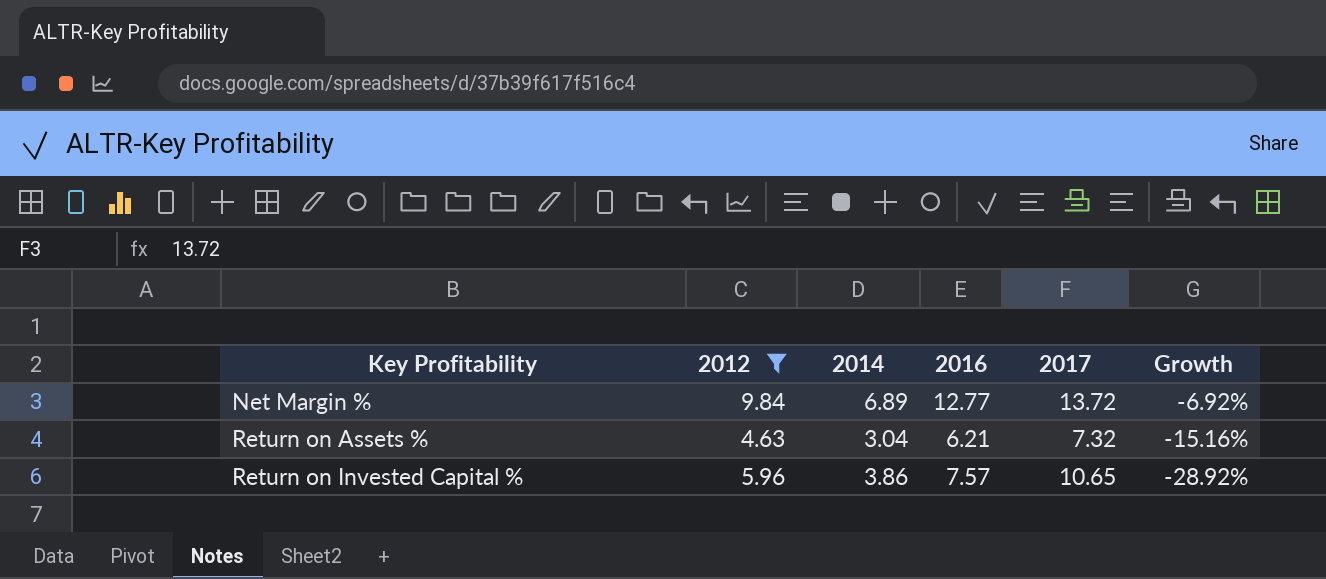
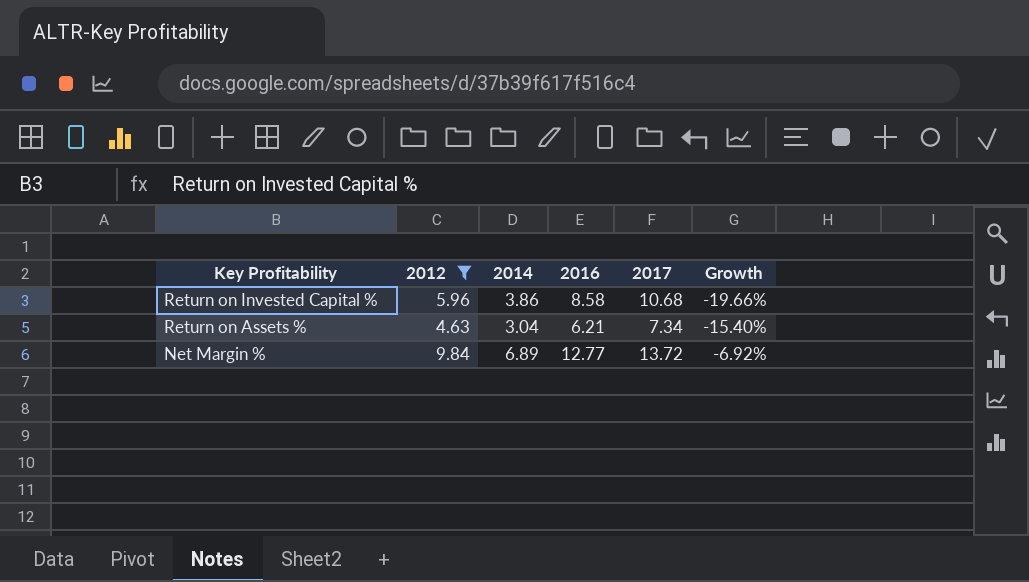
row order: Key Profitability ascending -> Key Profitability descending
Return on Invested Capital % | 2016: 7.57 -> 8.58
Return on Invested Capital % | 2017: 10.65 -> 10.68
Return on Invested Capital % | Growth: -28.92% -> -19.66%
Return on Assets % | 2017: 7.32 -> 7.34
Return on Assets % | Growth: -15.16% -> -15.40%

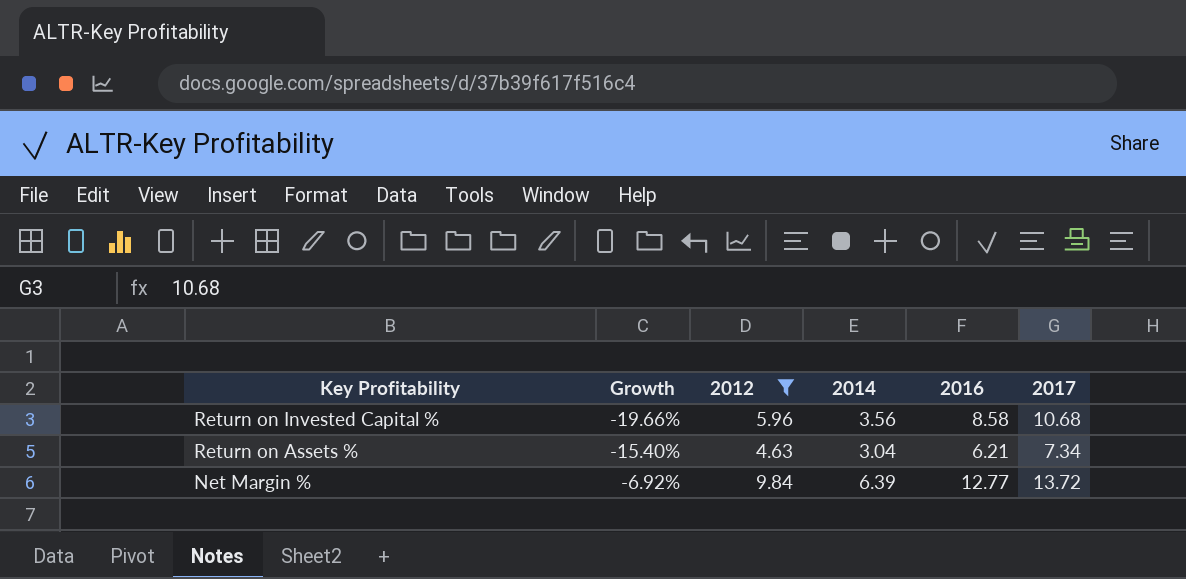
column Growth | position: 6 -> 2
Return on Invested Capital % | 2014: 3.86 -> 3.56
Net Margin % | 2014: 6.89 -> 6.39

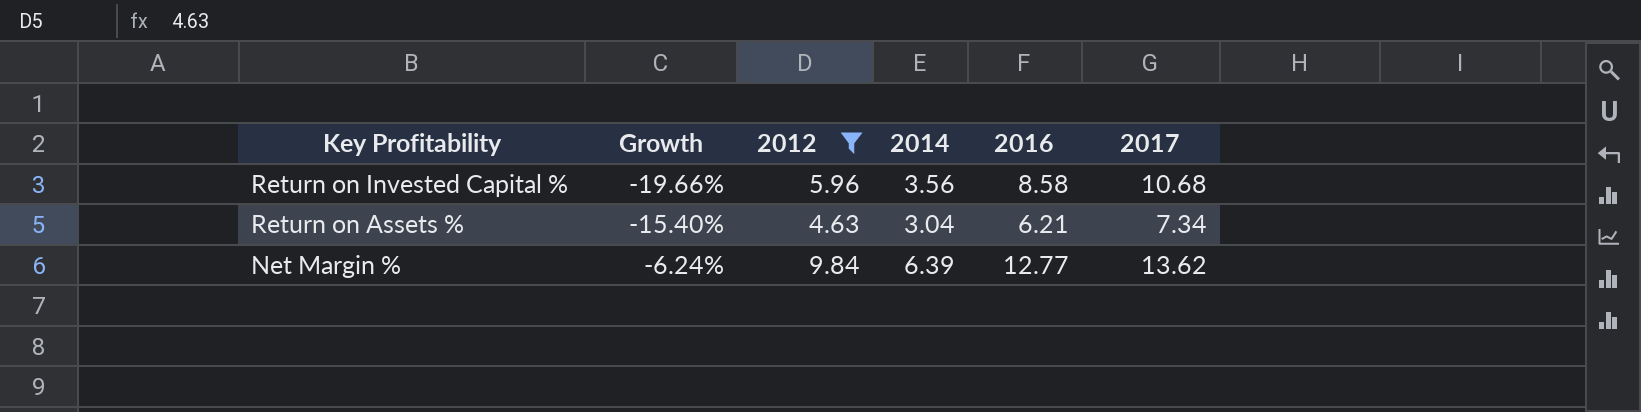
Net Margin % | Growth: -6.92% -> -6.24%
Net Margin % | 2017: 13.72 -> 13.62

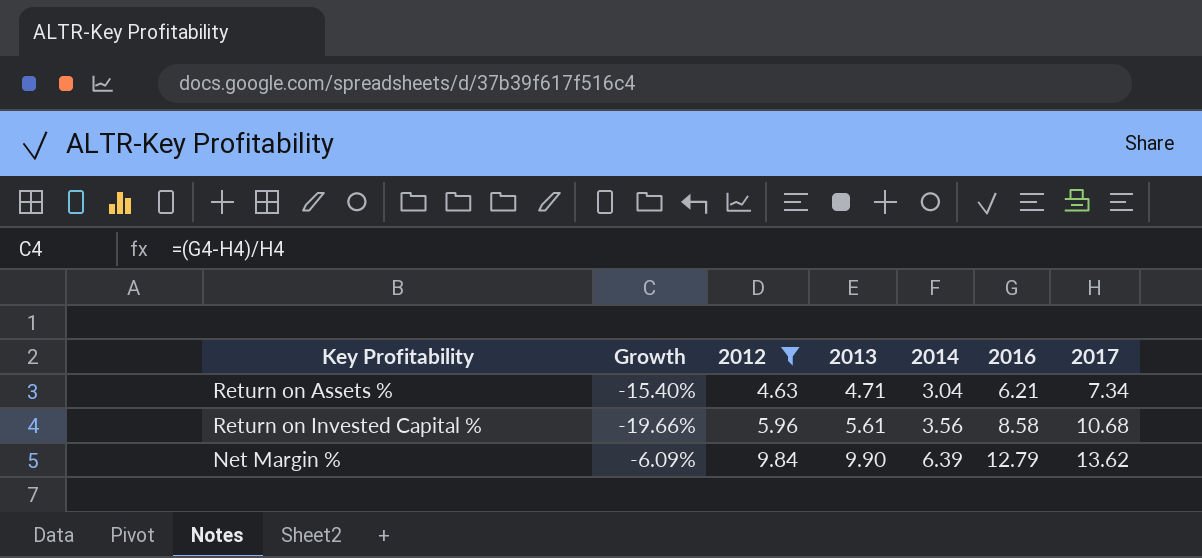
row order: Key Profitability descending -> 2012 ascending
column 2013 | position: none -> 4
Net Margin % | Growth: -6.24% -> -6.09%
Net Margin % | 2016: 12.77 -> 12.79

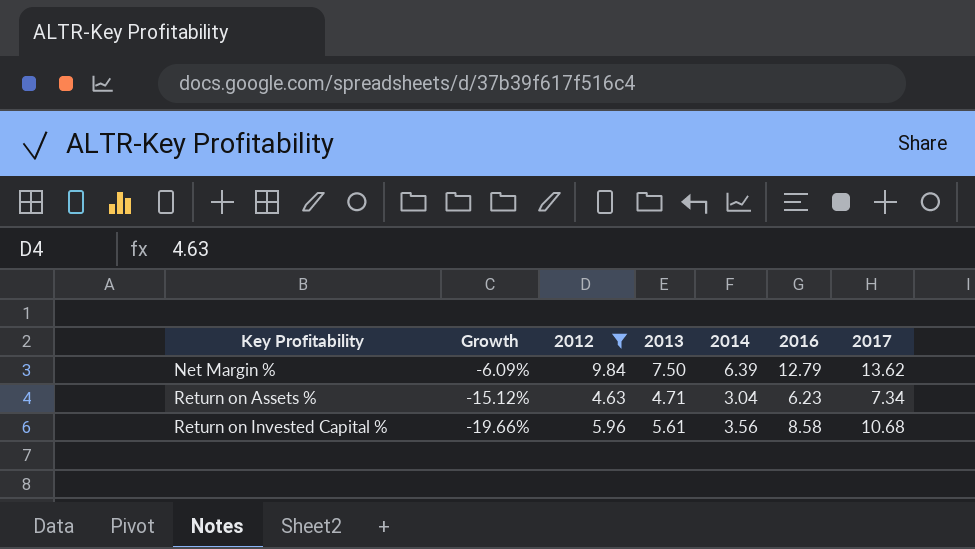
row order: 2012 ascending -> Key Profitability ascending
Net Margin % | 2013: 9.90 -> 7.50
Return on Assets % | Growth: -15.40% -> -15.12%
Return on Assets % | 2016: 6.21 -> 6.23

